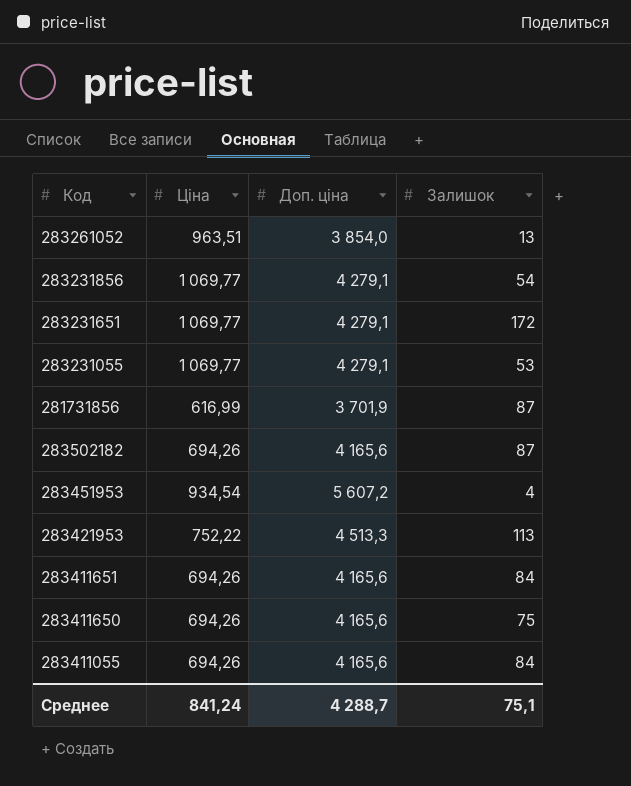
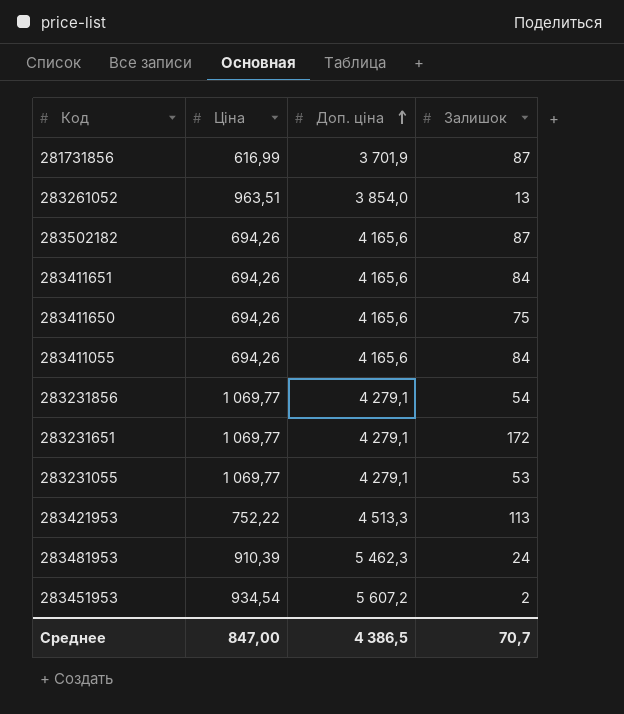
row order: none -> Доп. ціна ascending
row 283481953: none -> 910,39 | 5 462,3 | 24
283451953 | Залишок: 4 -> 2
Среднее | Ціна: 841,24 -> 847,00
Среднее | Доп. ціна: 4 288,7 -> 4 386,5
Среднее | Залишок: 75,1 -> 70,7

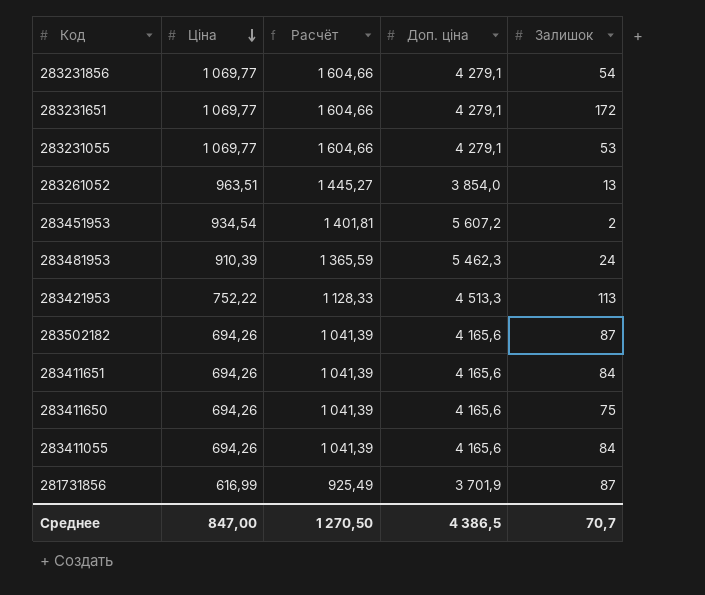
row order: Доп. ціна ascending -> Ціна descending
column Расчёт | formula: none -> [Ціна] * 1,5

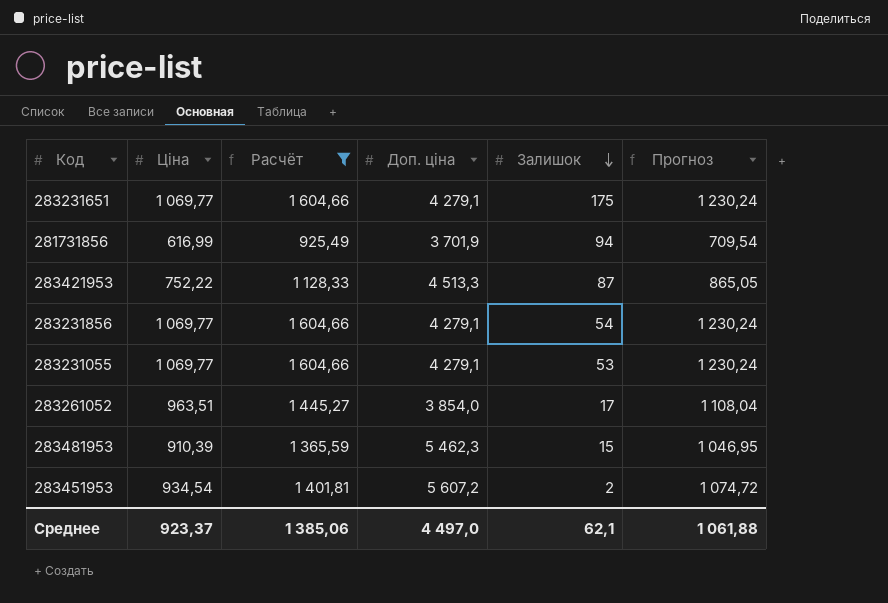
filter: none -> Расчёт != 1 041,39
row order: Ціна descending -> Залишок descending
column Прогноз | formula: none -> [Ціна] * 1,15
283231651 | Залишок: 172 -> 175
281731856 | Залишок: 87 -> 94
283421953 | Залишок: 113 -> 87
283261052 | Залишок: 13 -> 17
283481953 | Залишок: 24 -> 15
Среднее | Ціна: 847,00 -> 923,37
Среднее | Расчёт: 1 270,50 -> 1 385,06
Среднее | Доп. ціна: 4 386,5 -> 4 497,0
Среднее | Залишок: 70,7 -> 62,1

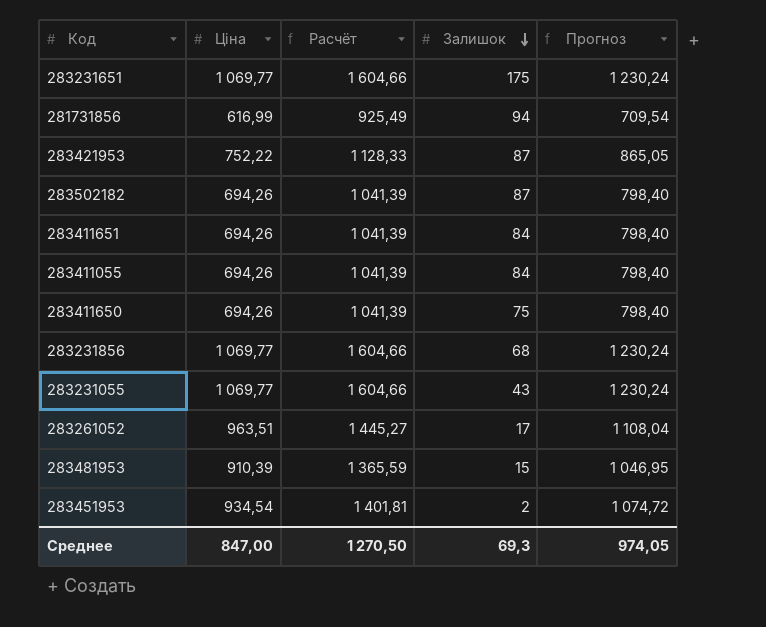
filter: Расчёт != 1 041,39 -> none
column Доп. ціна | position: 4 -> none
283231856 | Залишок: 54 -> 68
283231055 | Залишок: 53 -> 43
Среднее | Ціна: 923,37 -> 847,00
Среднее | Расчёт: 1 385,06 -> 1 270,50
Среднее | Залишок: 62,1 -> 69,3
Среднее | Прогноз: 1 061,88 -> 974,05

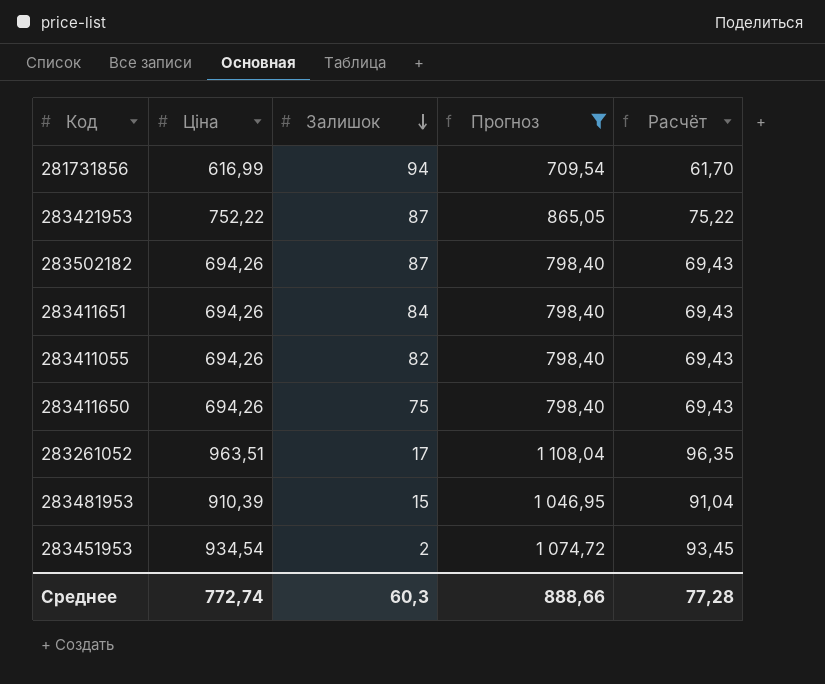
filter: none -> Прогноз != 1 230,24
column Расчёт | formula: [Ціна] * 1,5 -> [Ціна] * 0,1
column Расчёт | position: 3 -> 5
283411055 | Залишок: 84 -> 82
Среднее | Ціна: 847,00 -> 772,74
Среднее | Залишок: 69,3 -> 60,3
Среднее | Прогноз: 974,05 -> 888,66
Среднее | Расчёт: 1 270,50 -> 77,28

